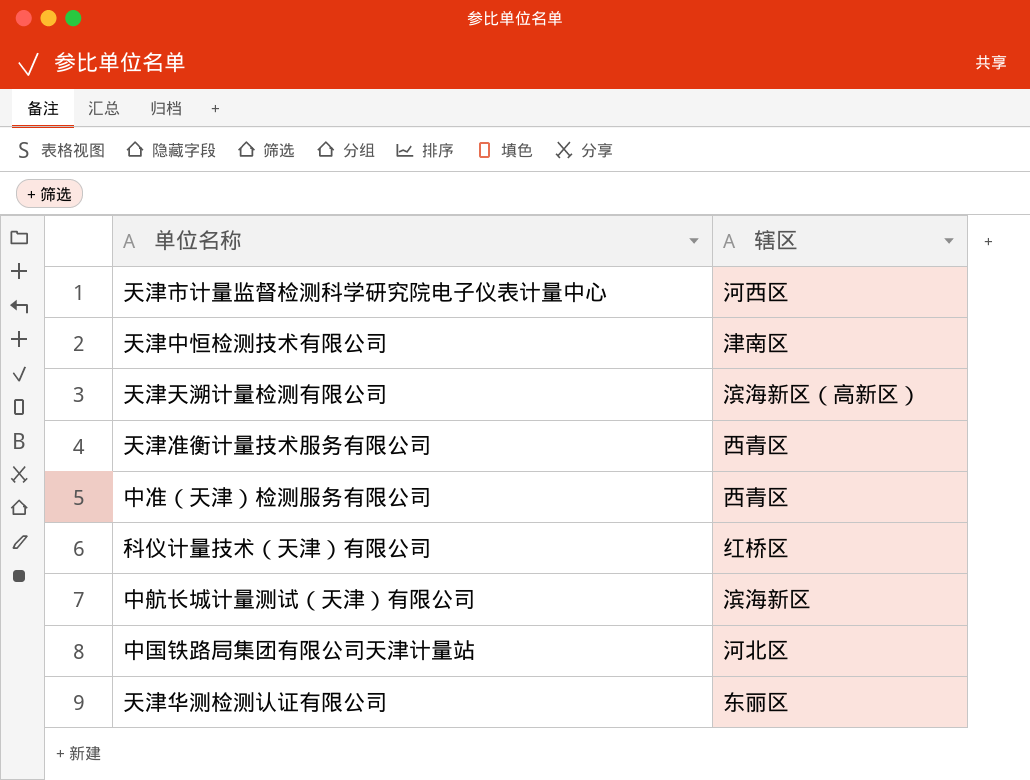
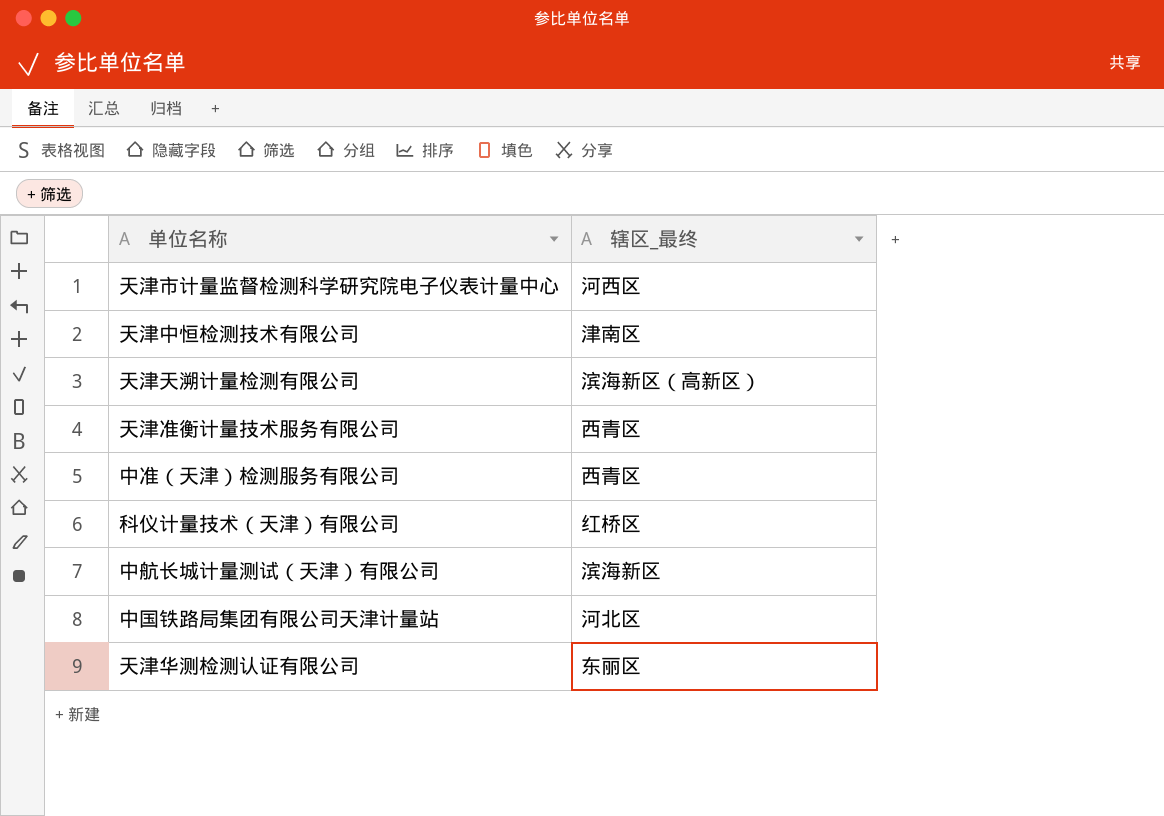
column name: 辖区 -> 辖区_最终

